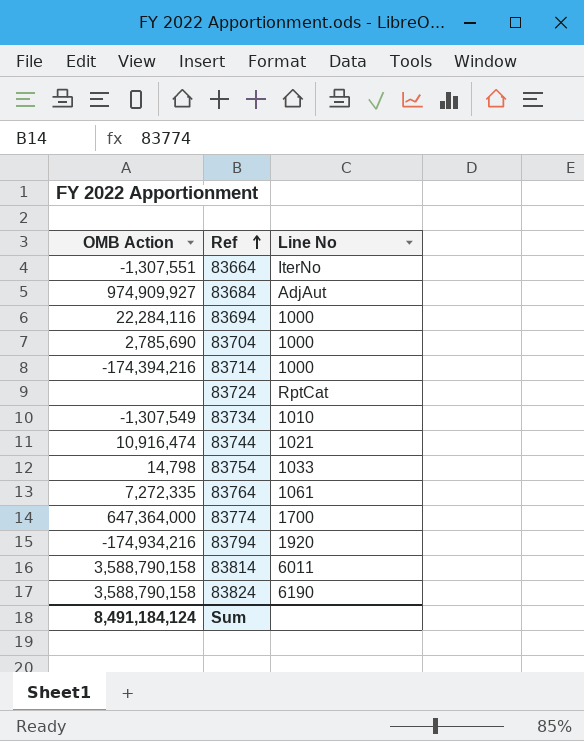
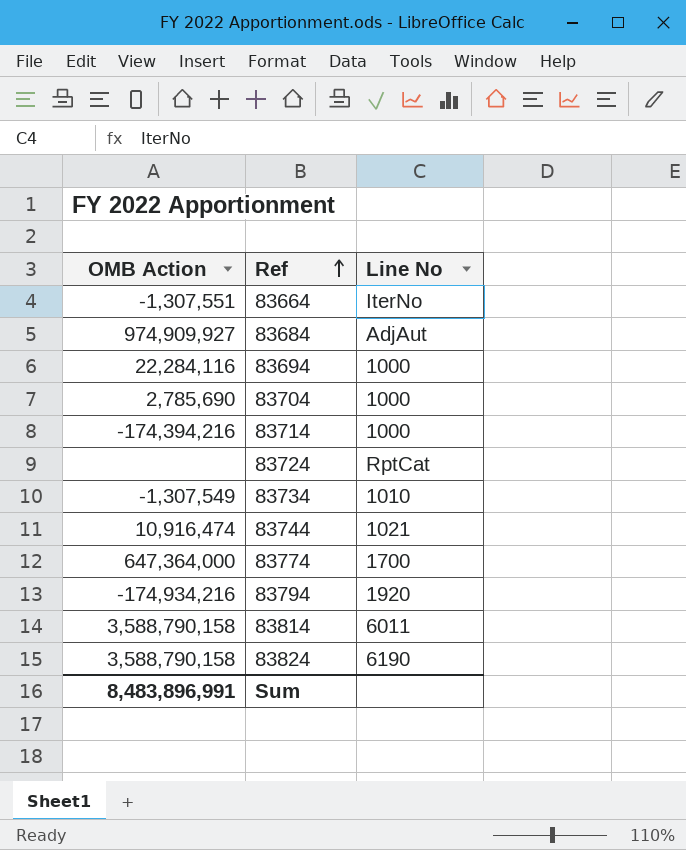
row 83754: 14,798 | 1033 -> none
row 83764: 7,272,335 | 1061 -> none
Sum | OMB Action: 8,491,184,124 -> 8,483,896,991

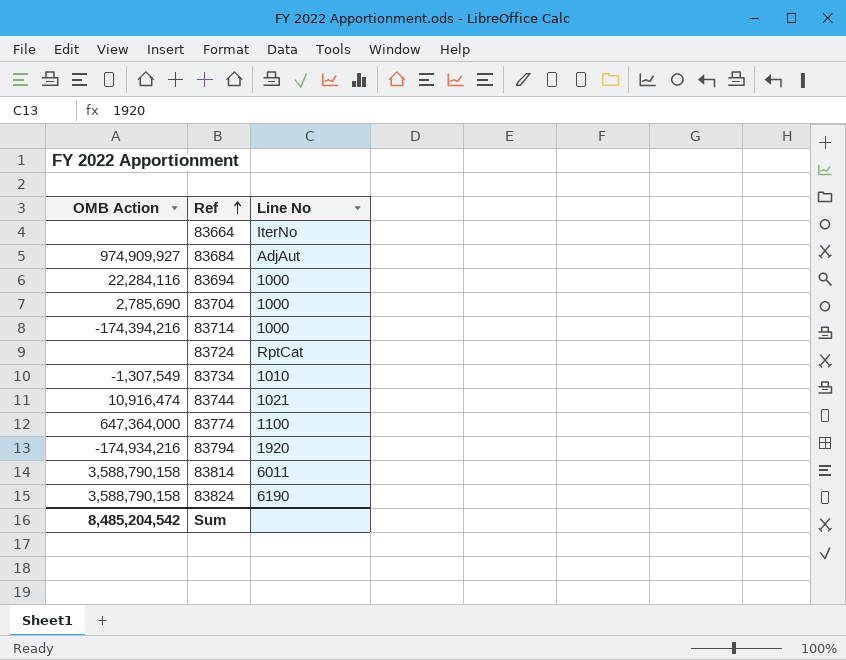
83664 | OMB Action: -1,307,551 -> none
83774 | Line No: 1700 -> 1100
Sum | OMB Action: 8,483,896,991 -> 8,485,204,542

